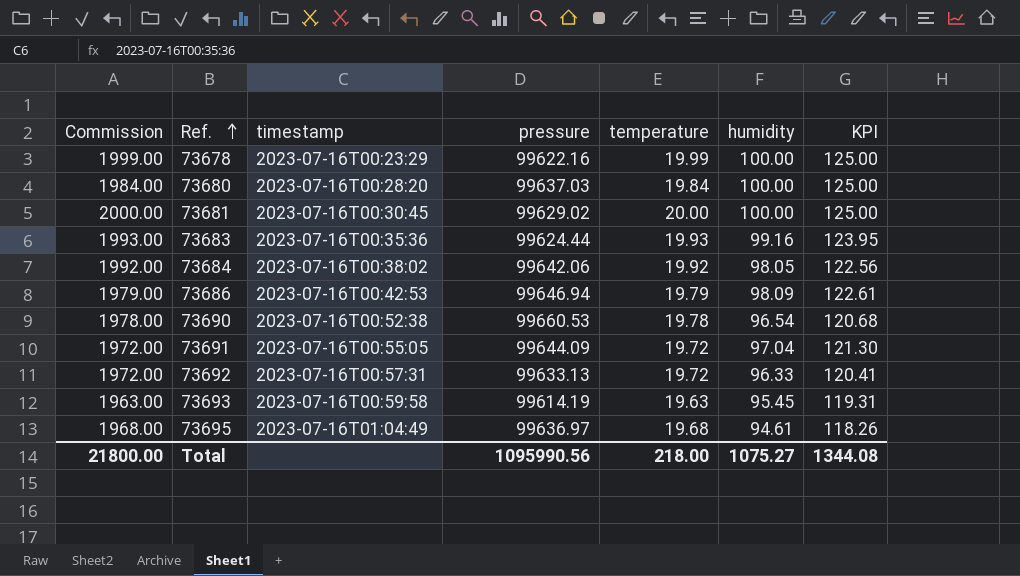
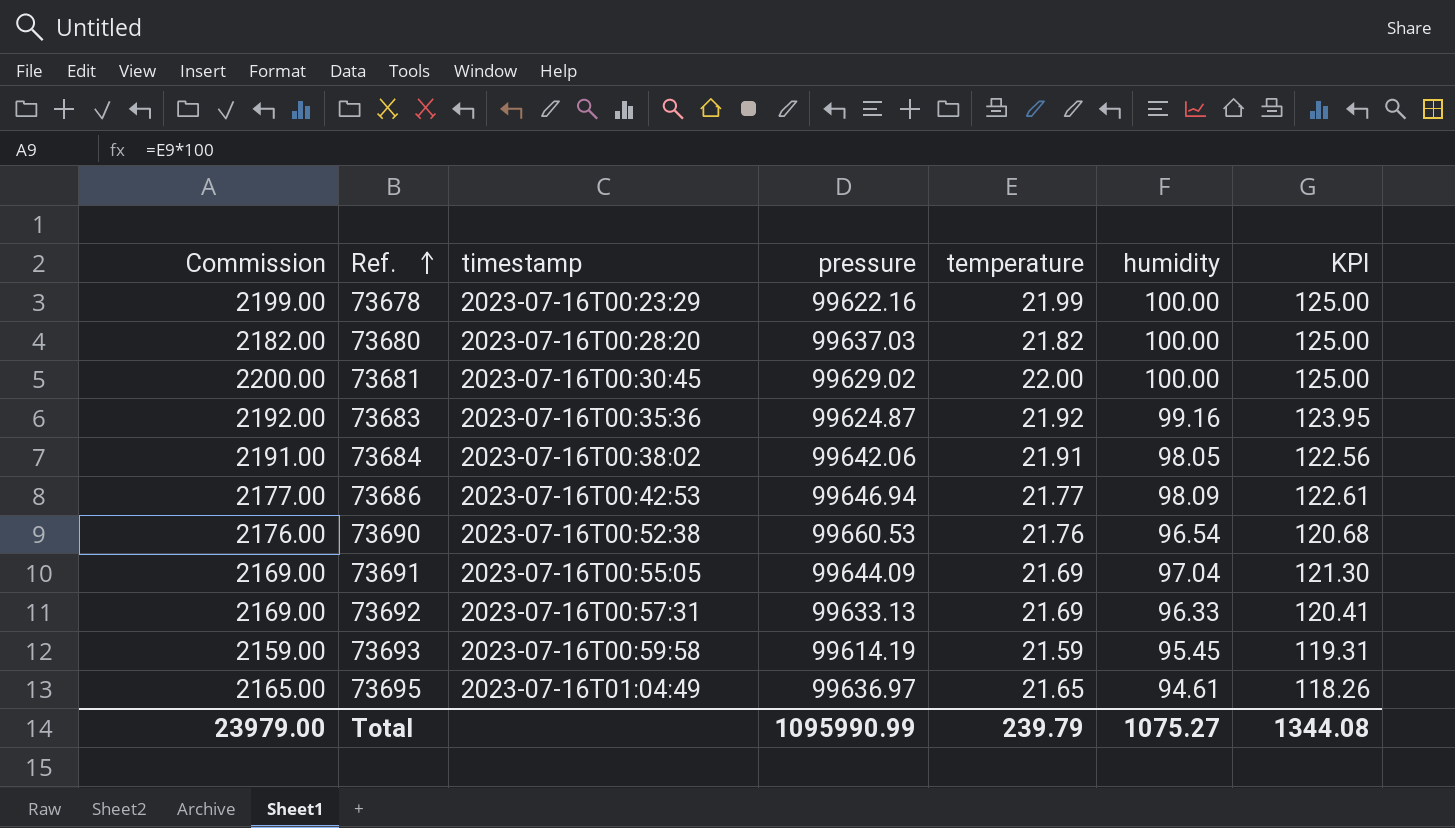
73678 | Commission: 1999.00 -> 2199.00
73678 | temperature: 19.99 -> 21.99
73680 | Commission: 1984.00 -> 2182.00
73680 | temperature: 19.84 -> 21.82
73681 | Commission: 2000.00 -> 2200.00
73681 | temperature: 20.00 -> 22.00
73683 | Commission: 1993.00 -> 2192.00
73683 | pressure: 99624.44 -> 99624.87
73683 | temperature: 19.93 -> 21.92
73684 | Commission: 1992.00 -> 2191.00
73684 | temperature: 19.92 -> 21.91
73686 | Commission: 1979.00 -> 2177.00
73686 | temperature: 19.79 -> 21.77
73690 | Commission: 1978.00 -> 2176.00
73690 | temperature: 19.78 -> 21.76
73691 | Commission: 1972.00 -> 2169.00
73691 | temperature: 19.72 -> 21.69
73692 | Commission: 1972.00 -> 2169.00
73692 | temperature: 19.72 -> 21.69
73693 | Commission: 1963.00 -> 2159.00
73693 | temperature: 19.63 -> 21.59
73695 | Commission: 1968.00 -> 2165.00
73695 | temperature: 19.68 -> 21.65
Total | Commission: 21800.00 -> 23979.00
Total | pressure: 1095990.56 -> 1095990.99
Total | temperature: 218.00 -> 239.79

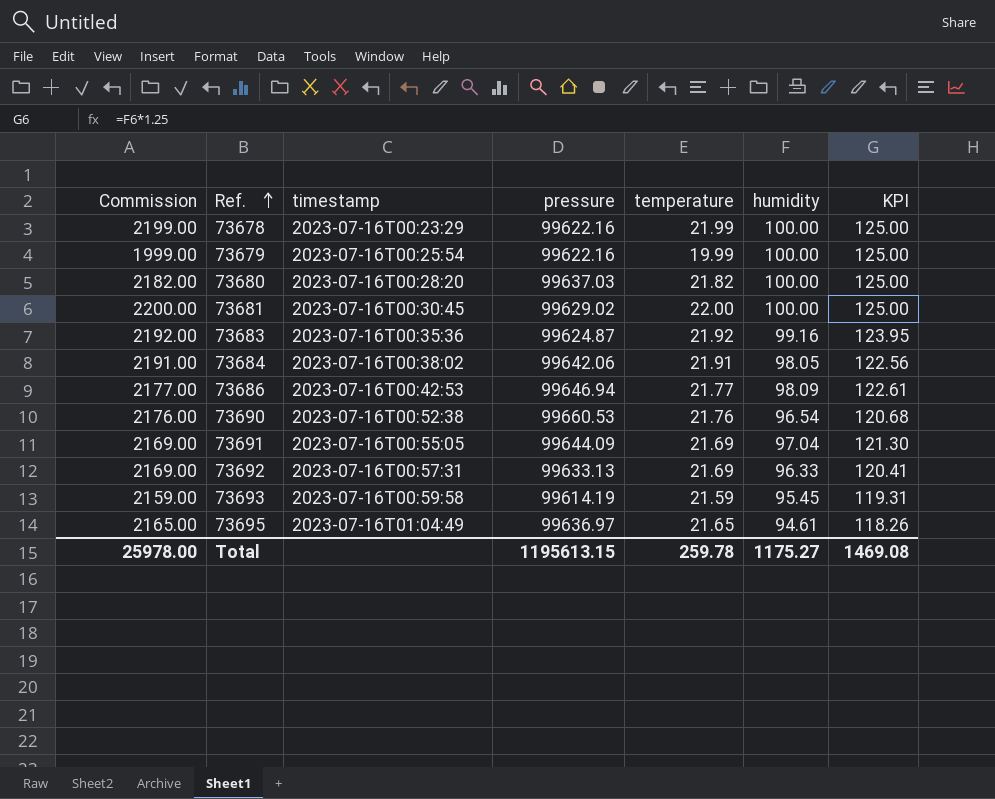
row 73679: none -> 1999.00 | 2023-07-16T00:25:54 | 99622.16 | 19.99 | 100.00 | 125.00
Total | Commission: 23979.00 -> 25978.00
Total | pressure: 1095990.99 -> 1195613.15
Total | temperature: 239.79 -> 259.78
Total | humidity: 1075.27 -> 1175.27
Total | KPI: 1344.08 -> 1469.08

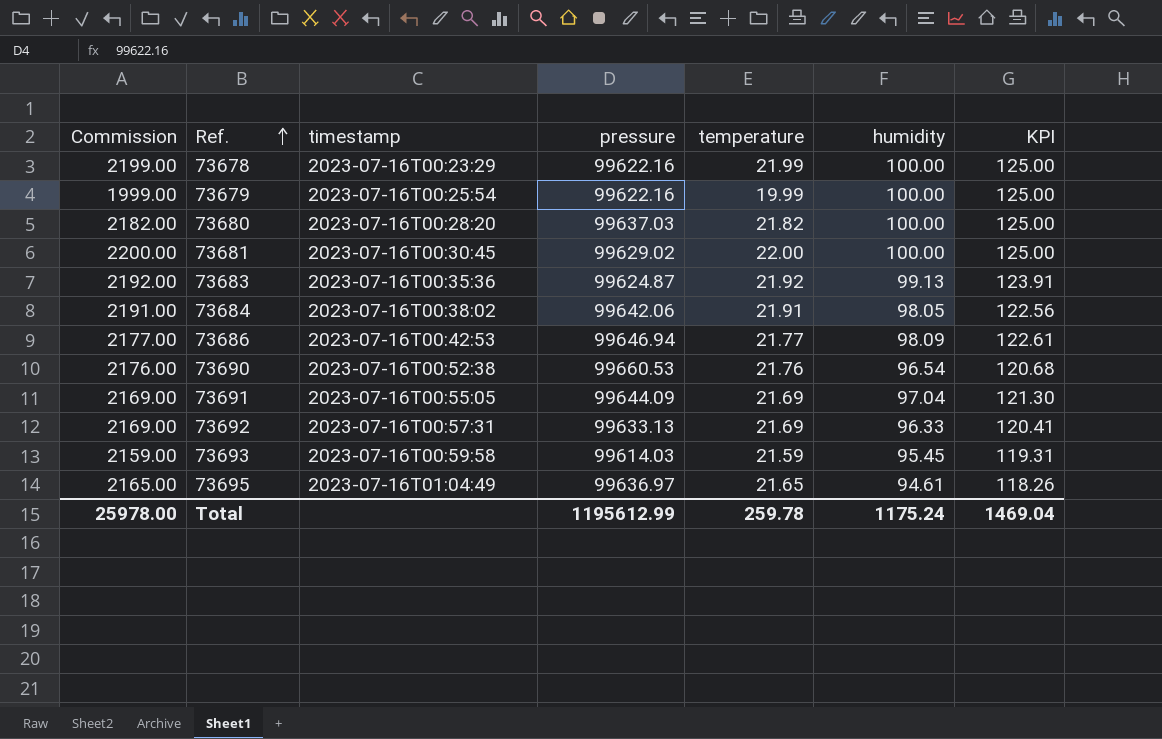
73683 | humidity: 99.16 -> 99.13
73683 | KPI: 123.95 -> 123.91
73693 | pressure: 99614.19 -> 99614.03
Total | pressure: 1195613.15 -> 1195612.99
Total | humidity: 1175.27 -> 1175.24
Total | KPI: 1469.08 -> 1469.04

